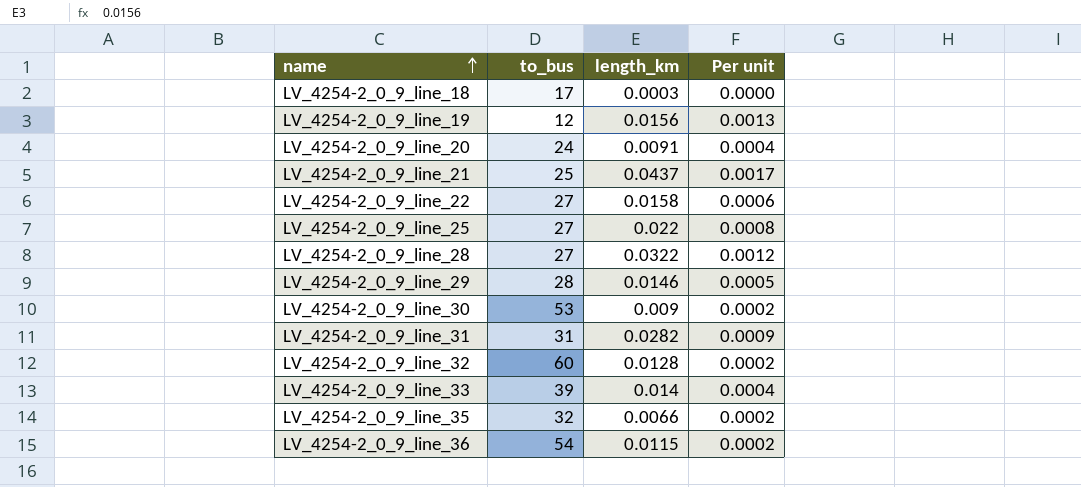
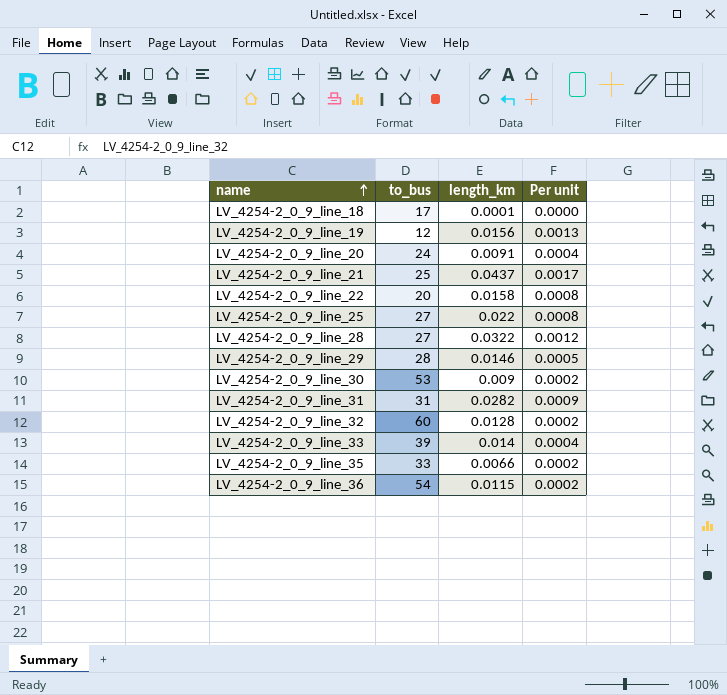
LV_4254-2_0_9_line_18 | length_km: 0.0003 -> 0.0001
LV_4254-2_0_9_line_22 | to_bus: 27 -> 20
LV_4254-2_0_9_line_22 | Per unit: 0.0006 -> 0.0008
LV_4254-2_0_9_line_35 | to_bus: 32 -> 33

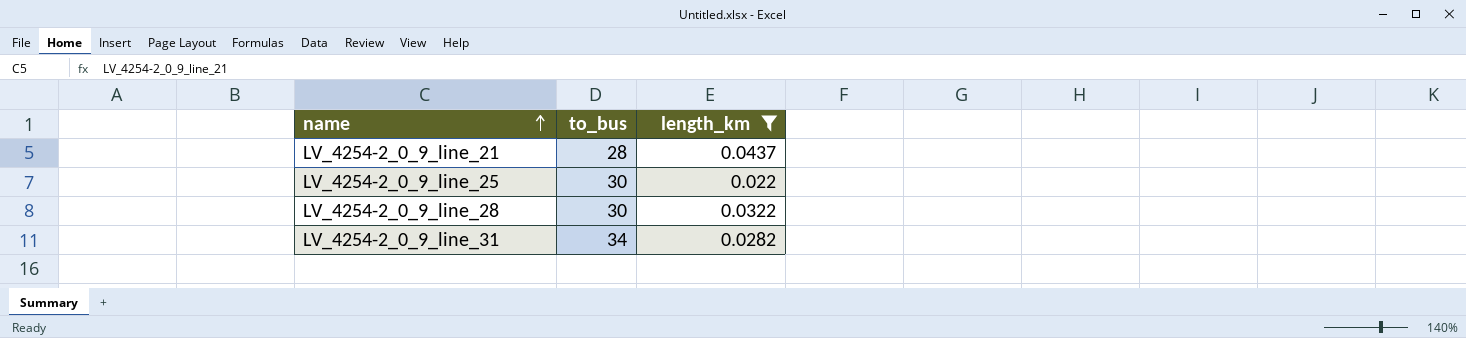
filter: none -> length_km >= 0.022
column Per unit | formula: [length_km] / [to_bus] -> none
LV_4254-2_0_9_line_21 | to_bus: 25 -> 28
LV_4254-2_0_9_line_25 | to_bus: 27 -> 30
LV_4254-2_0_9_line_28 | to_bus: 27 -> 30
LV_4254-2_0_9_line_31 | to_bus: 31 -> 34

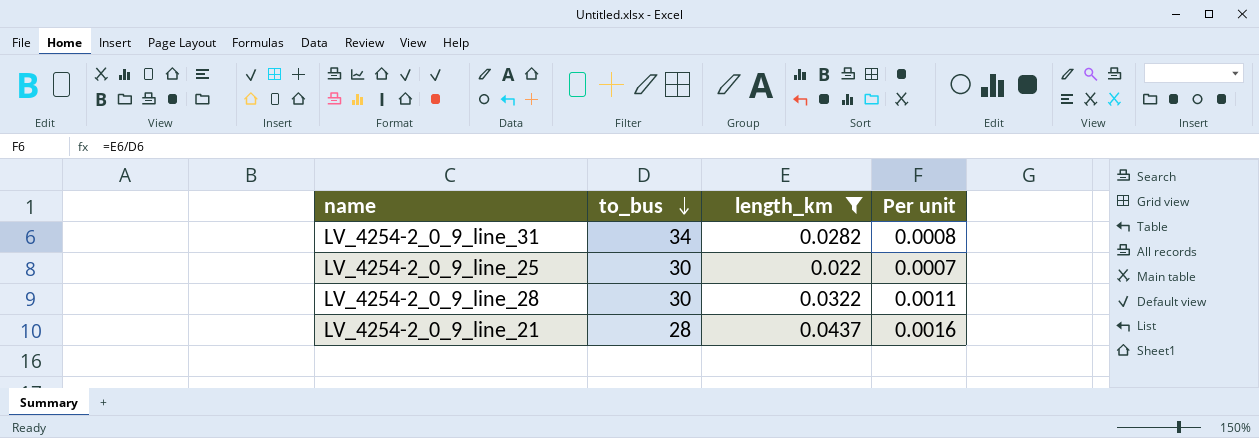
row order: name ascending -> to_bus descending
column Per unit | formula: none -> [length_km] / [to_bus]

